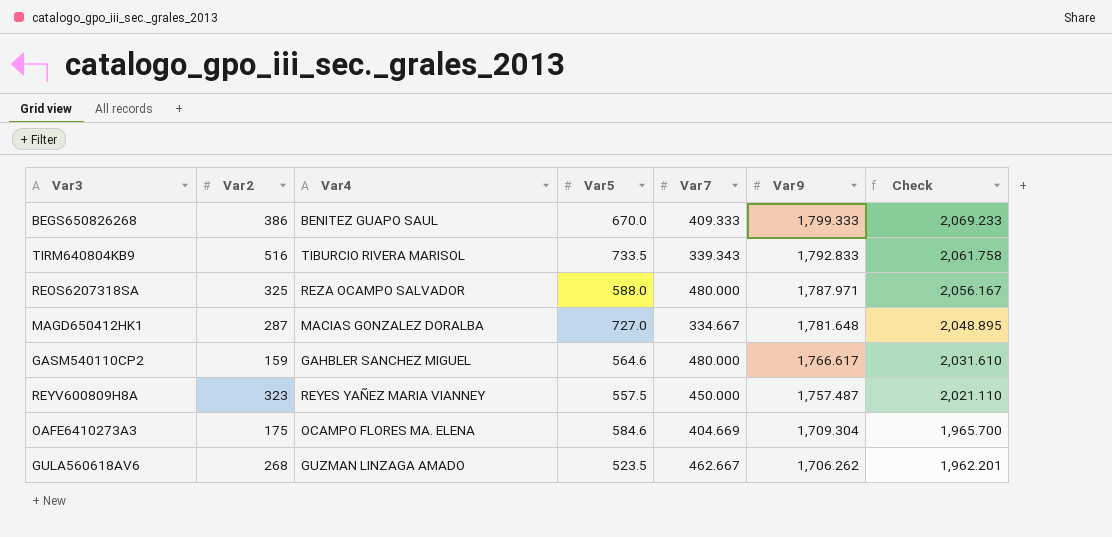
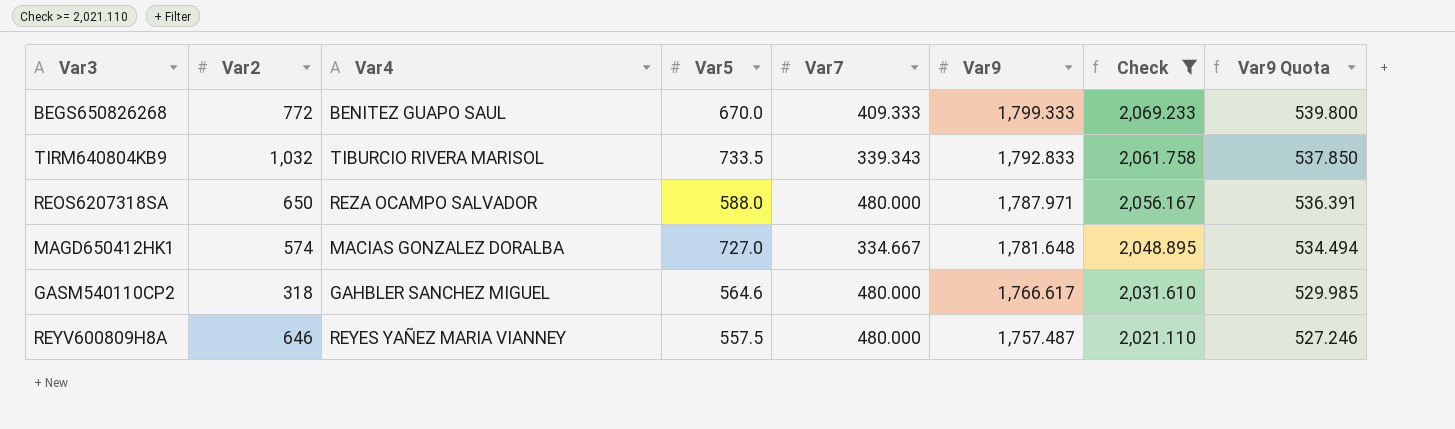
filter: none -> Check >= 2,021.110
column Var9 Quota | formula: none -> [Var9] * 0.3
BEGS650826268 | Var2: 386 -> 772
TIRM640804KB9 | Var2: 516 -> 1,032
REOS6207318SA | Var2: 325 -> 650
MAGD650412HK1 | Var2: 287 -> 574
GASM540110CP2 | Var2: 159 -> 318
REYV600809H8A | Var2: 323 -> 646
REYV600809H8A | Var7: 450.000 -> 480.000

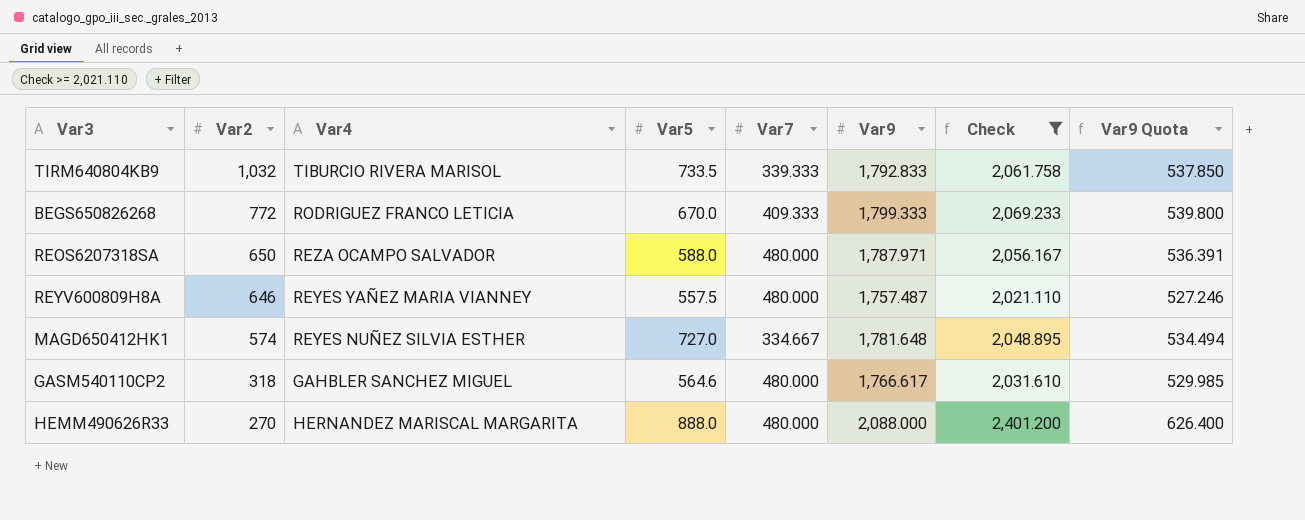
row order: Var9 descending -> Var2 descending
TIRM640804KB9 | Var7: 339.343 -> 339.333
BEGS650826268 | Var4: BENITEZ GUAPO SAUL -> RODRIGUEZ FRANCO LETICIA
MAGD650412HK1 | Var4: MACIAS GONZALEZ DORALBA -> REYES NUÑEZ SILVIA ESTHER
row HEMM490626R33: none -> 270 | HERNANDEZ MARISCAL MARGARITA | 888.0 | 480.000 | 2,088.000 | 2,401.200 | 626.400

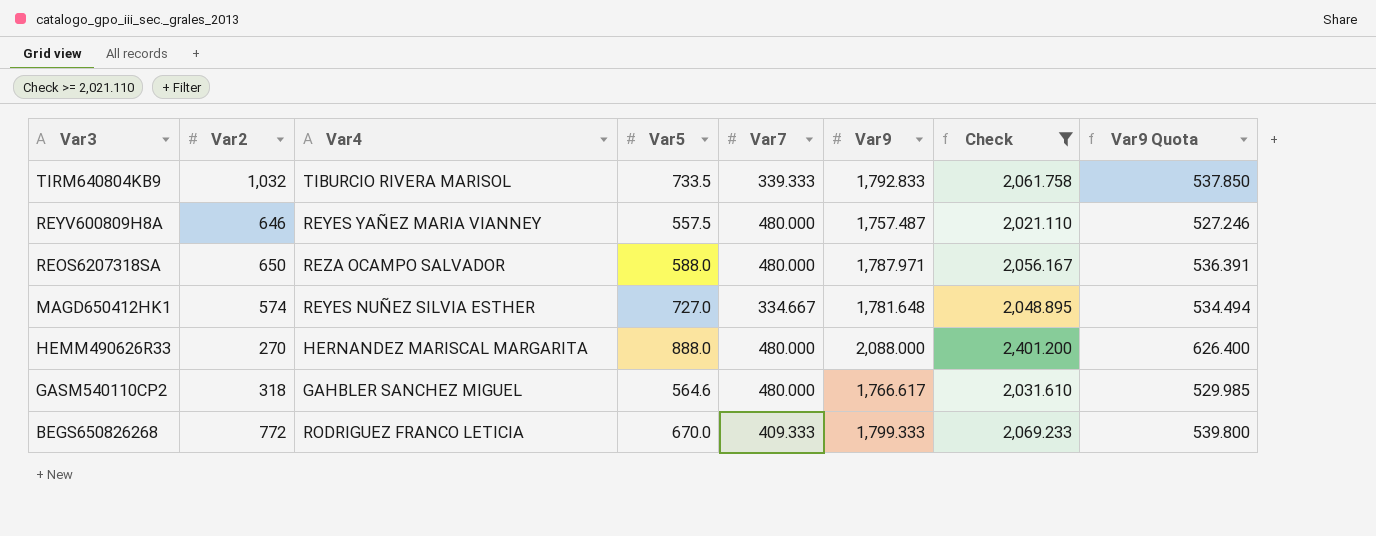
row order: Var2 descending -> Var3 descending

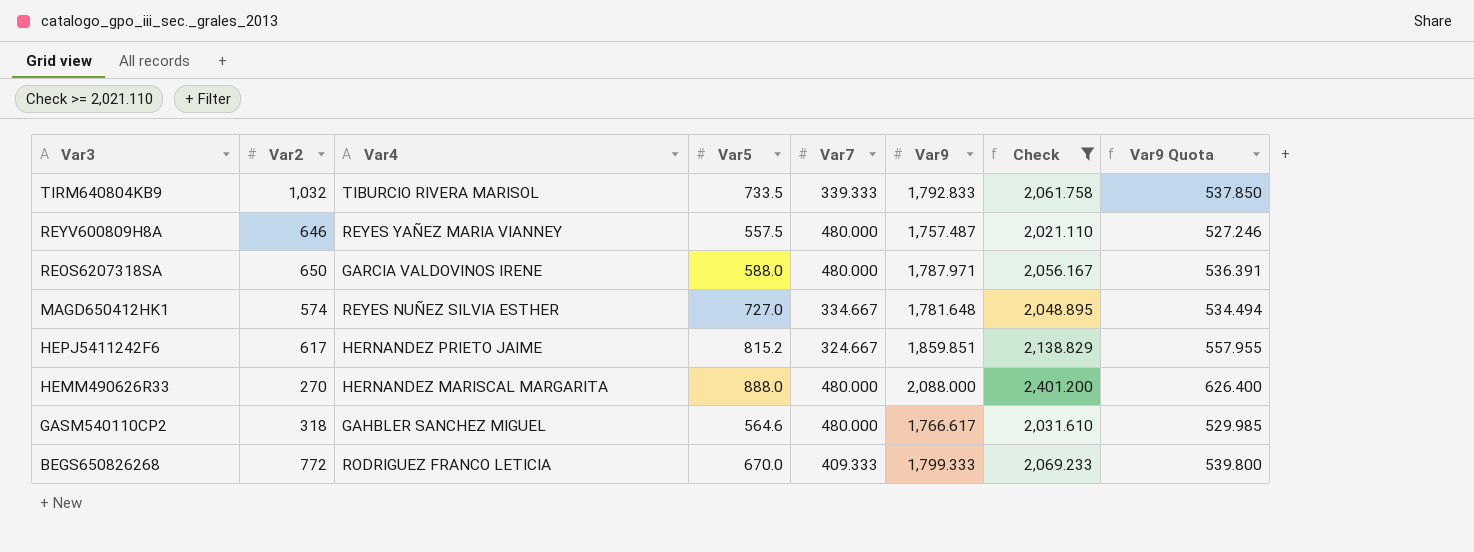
REOS6207318SA | Var4: REZA OCAMPO SALVADOR -> GARCIA VALDOVINOS IRENE
row HEPJ5411242F6: none -> 617 | HERNANDEZ PRIETO JAIME | 815.2 | 324.667 | 1,859.851 | 2,138.829 | 557.955

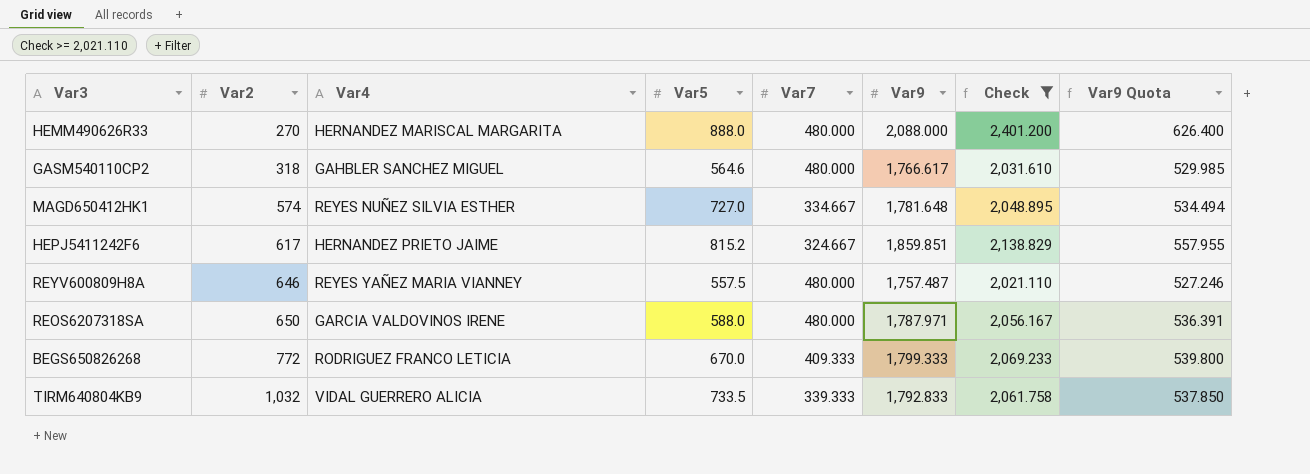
row order: Var3 descending -> Var2 ascending
TIRM640804KB9 | Var4: TIBURCIO RIVERA MARISOL -> VIDAL GUERRERO ALICIA

